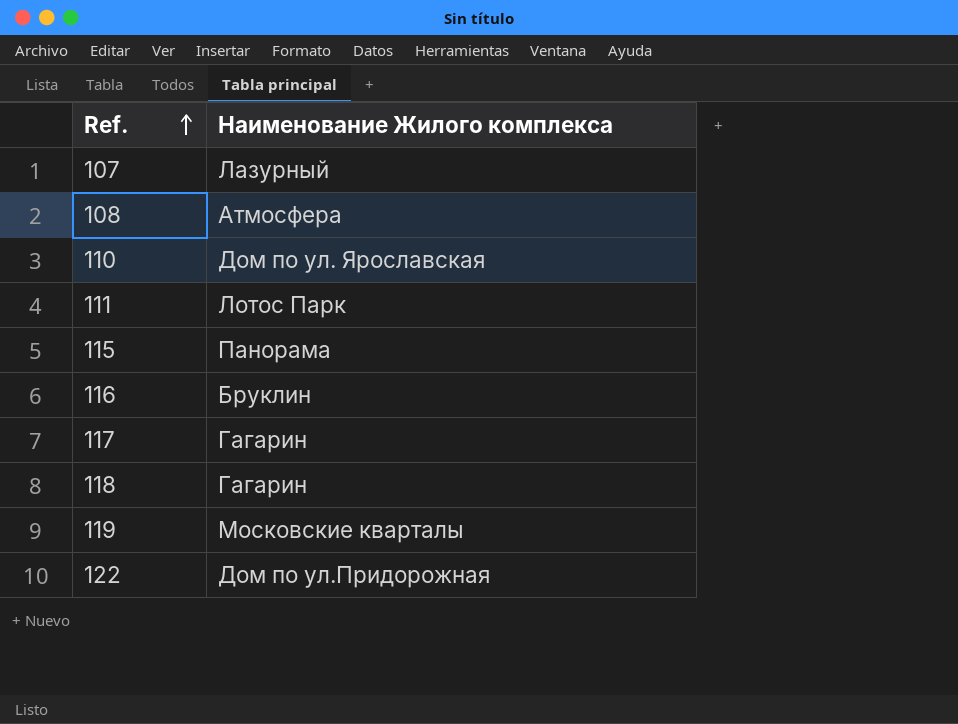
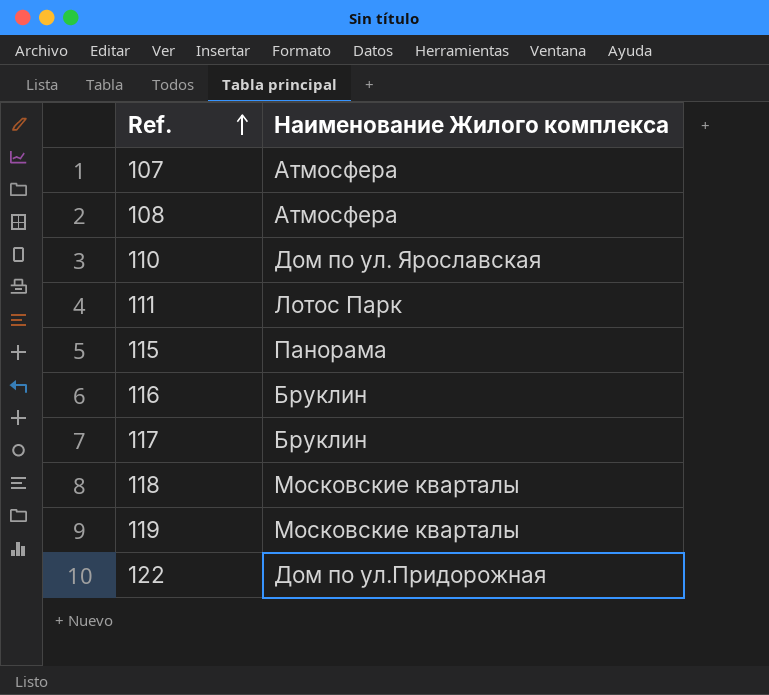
107 | Наименование Жилого комплекса: Лазурный -> Атмосфера
117 | Наименование Жилого комплекса: Гагарин -> Бруклин
118 | Наименование Жилого комплекса: Гагарин -> Московские кварталы

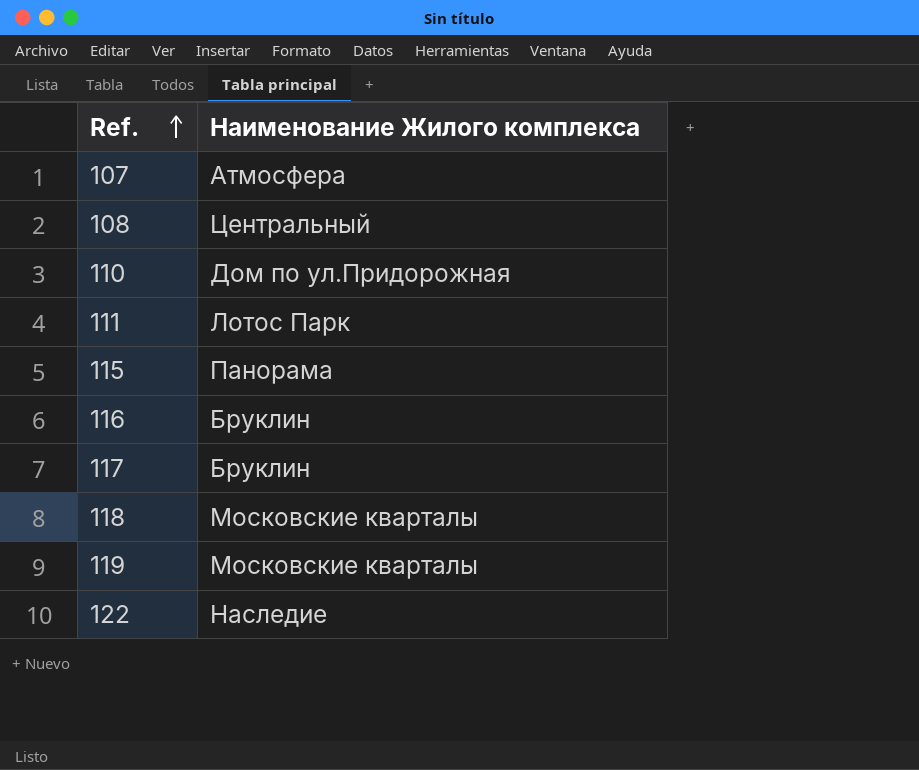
108 | Наименование Жилого комплекса: Атмосфера -> Центральный
110 | Наименование Жилого комплекса: Дом по ул. Ярославская -> Дом по ул.Придорожная
122 | Наименование Жилого комплекса: Дом по ул.Придорожная -> Наследие

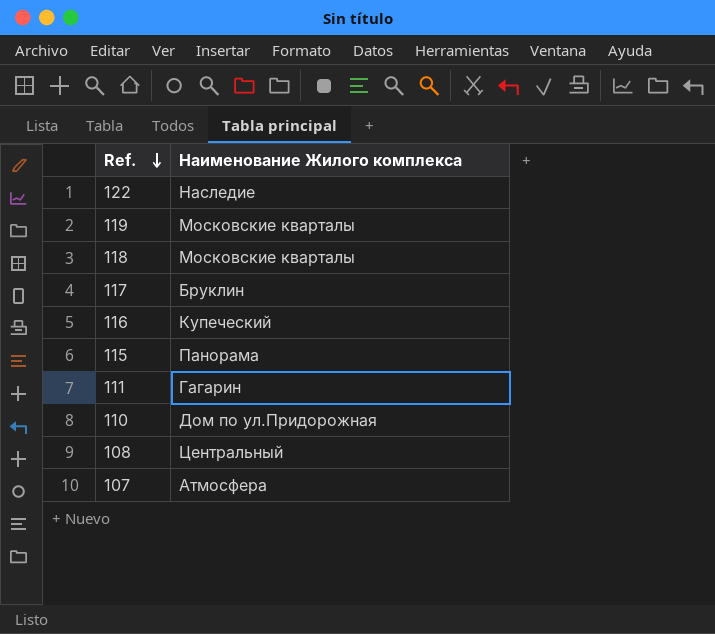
row order: Ref. ascending -> Ref. descending
116 | Наименование Жилого комплекса: Бруклин -> Купеческий
111 | Наименование Жилого комплекса: Лотос Парк -> Гагарин

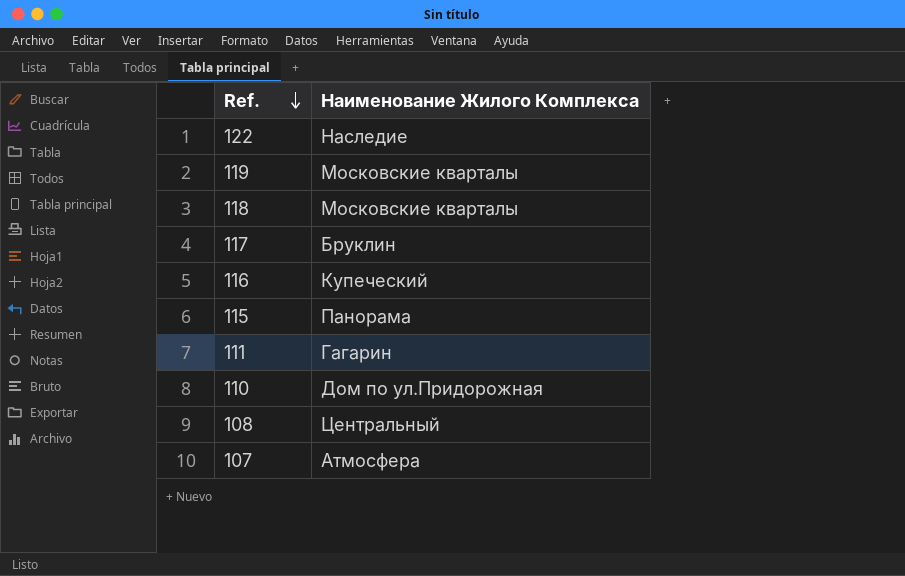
column name: Наименование Жилого комплекса -> Наименование Жилого Комплекса

